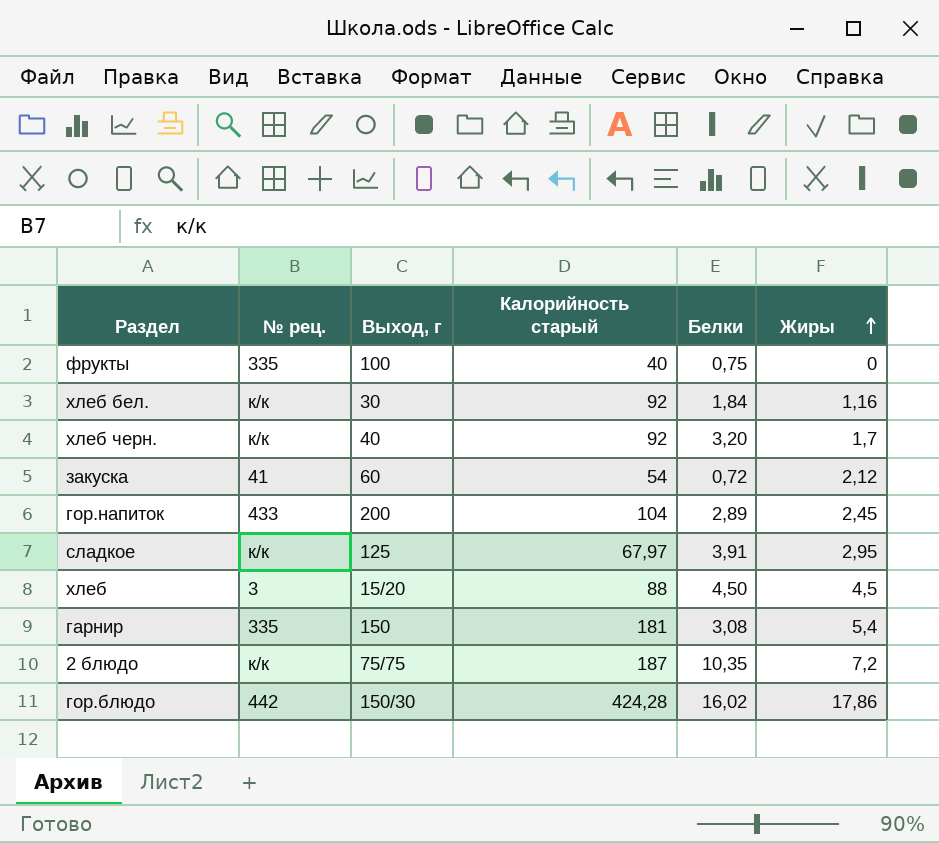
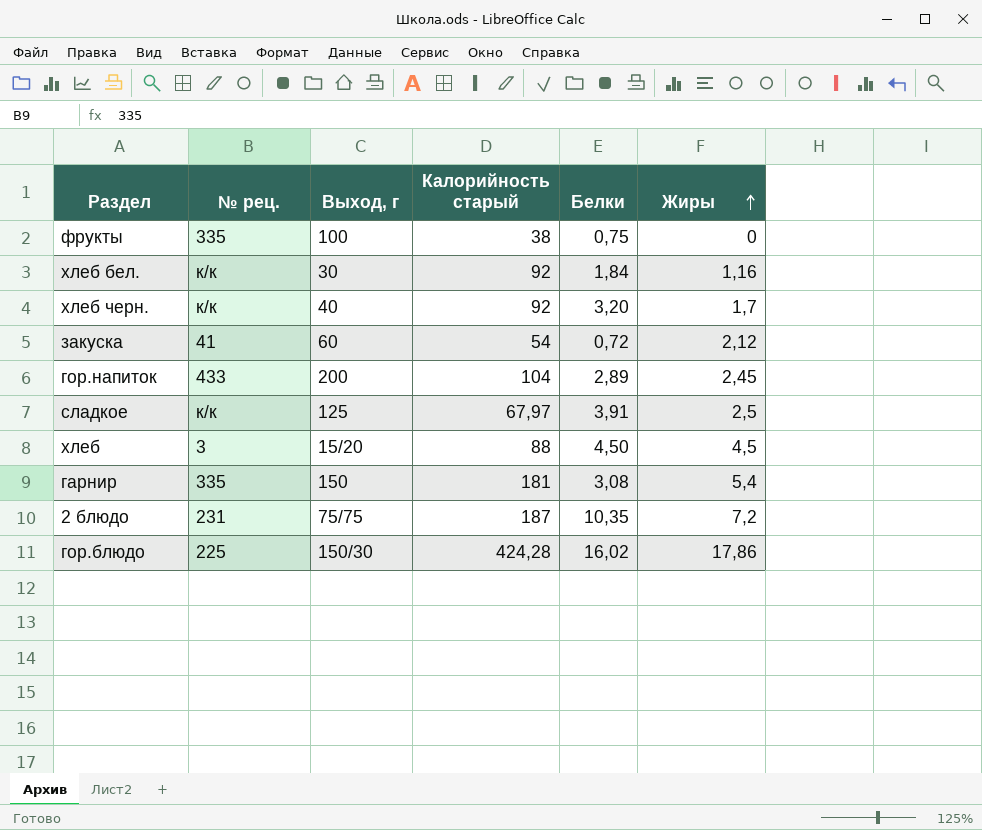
фрукты | Калорийность старый: 40 -> 38
сладкое | Жиры: 2,95 -> 2,5
2 блюдо | № рец.: к/к -> 231
гор.блюдо | № рец.: 442 -> 225

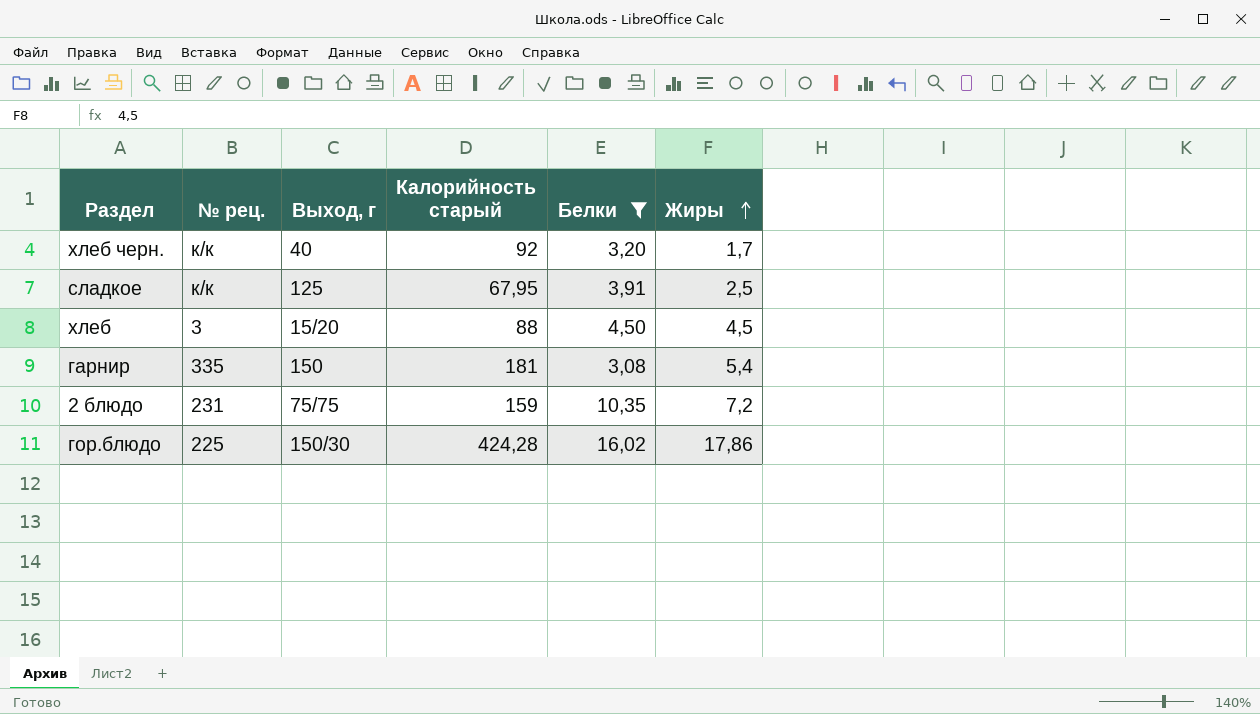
filter: none -> Белки >= 3,08
сладкое | Калорийность старый: 67,97 -> 67,95
2 блюдо | Калорийность старый: 187 -> 159

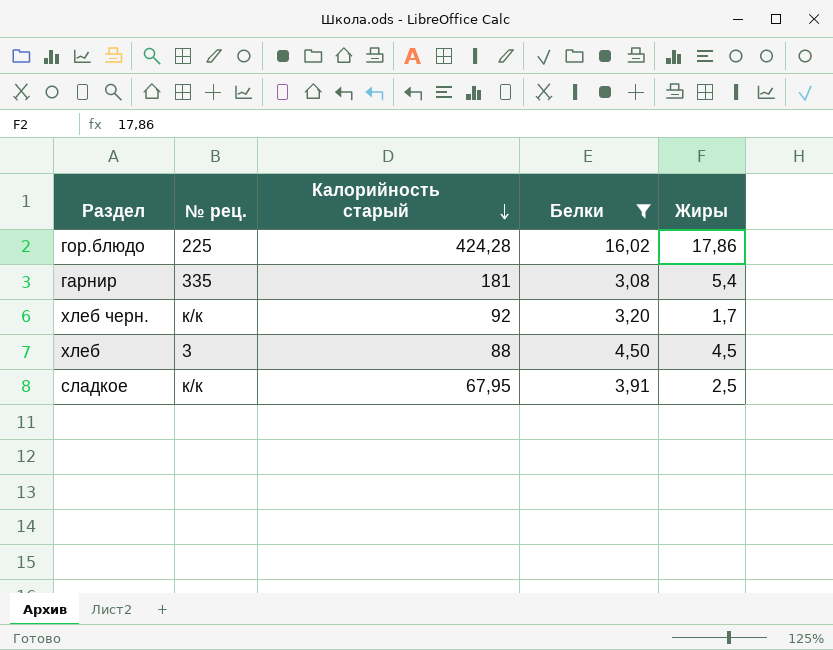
row order: Жиры ascending -> Калорийность старый descending
column Выход, г | position: 3 -> none
row 2 блюдо: 231 | 75/75 | 159 | 10,35 | 7,2 -> none

